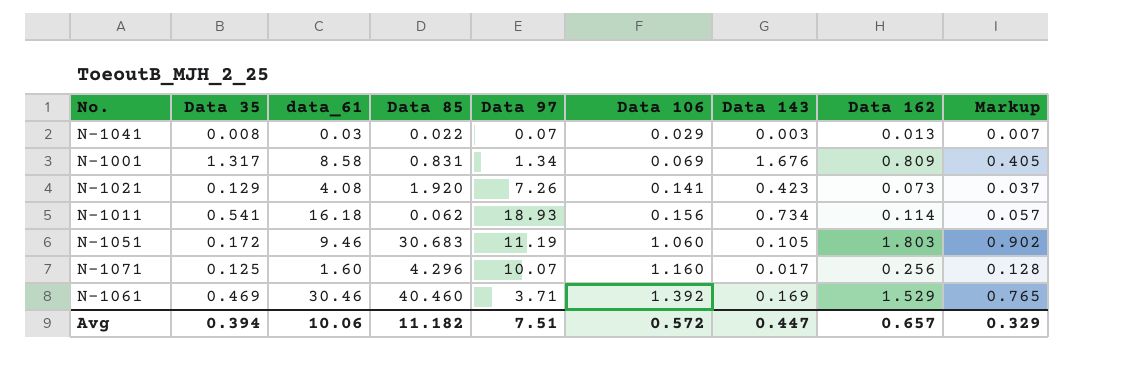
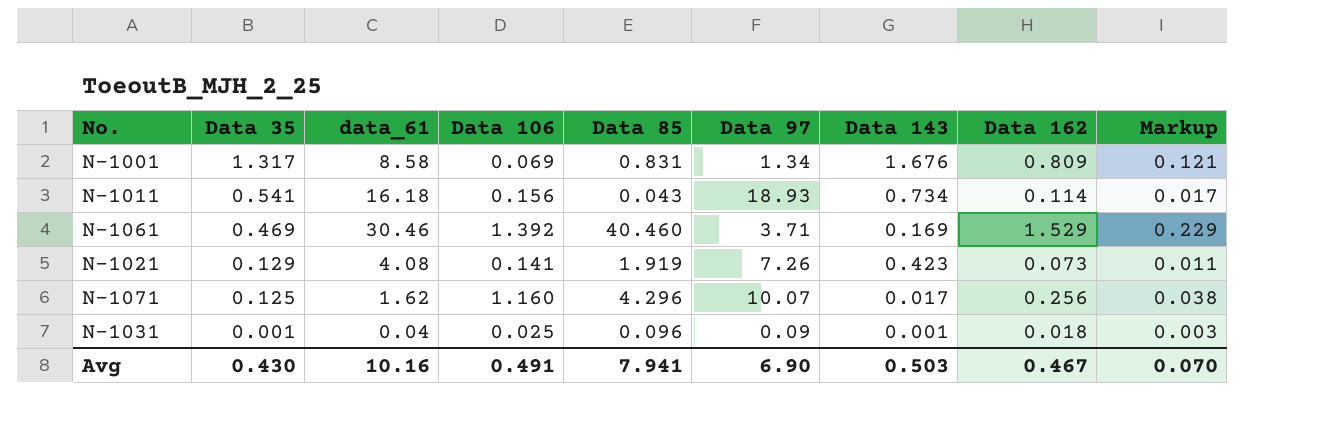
row order: Data 106 ascending -> Data 35 descending
column Data 106 | position: 6 -> 4
column Markup | formula: [Data 162] * 0.5 -> [Data 162] * 0.15
row N-1041: 0.008 | 0.03 | 0.022 | 0.07 | 0.029 | 0.003 | 0.013 | 0.007 -> none
row N-1051: 0.172 | 9.46 | 30.683 | 11.19 | 1.060 | 0.105 | 1.803 | 0.902 -> none
N-1011 | Data 85: 0.062 -> 0.043
N-1021 | Data 85: 1.920 -> 1.919
N-1071 | data_61: 1.60 -> 1.62
row N-1031: none -> 0.001 | 0.04 | 0.025 | 0.096 | 0.09 | 0.001 | 0.018 | 0.003
Avg | Data 35: 0.394 -> 0.430
Avg | data_61: 10.06 -> 10.16
Avg | Data 106: 0.572 -> 0.491
Avg | Data 85: 11.182 -> 7.941
Avg | Data 97: 7.51 -> 6.90
Avg | Data 143: 0.447 -> 0.503
Avg | Data 162: 0.657 -> 0.467
Avg | Markup: 0.329 -> 0.070

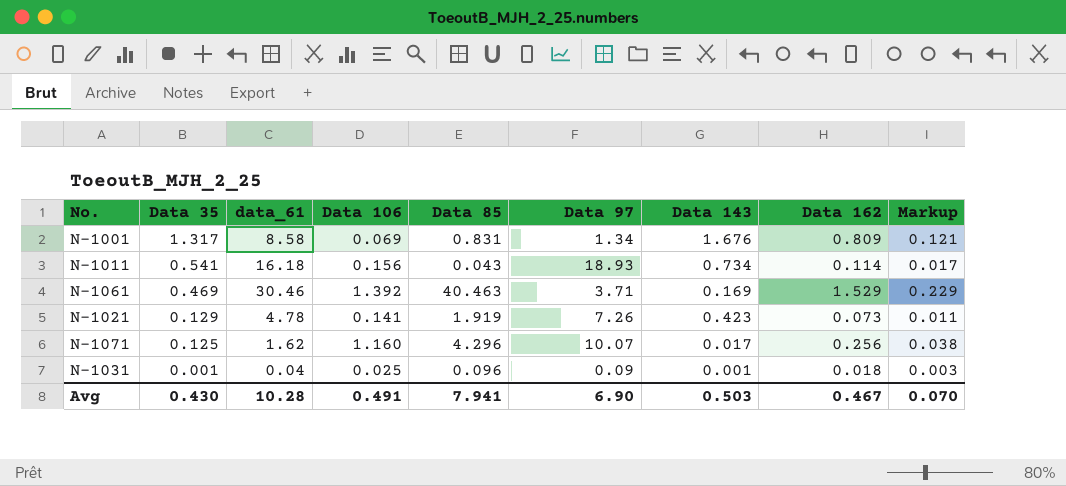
N-1061 | Data 85: 40.460 -> 40.463
N-1021 | data_61: 4.08 -> 4.78
Avg | data_61: 10.16 -> 10.28

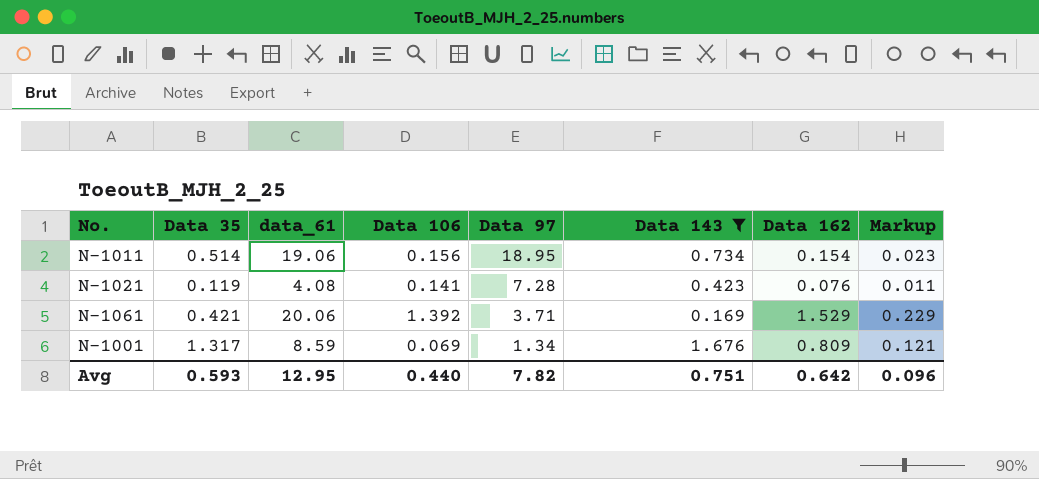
filter: none -> Data 143 >= 0.169
row order: Data 35 descending -> Data 97 descending
column Data 85 | position: 5 -> none
N-1011 | Data 35: 0.541 -> 0.514
N-1011 | data_61: 16.18 -> 19.06
N-1011 | Data 97: 18.93 -> 18.95
N-1011 | Data 162: 0.114 -> 0.154
N-1011 | Markup: 0.017 -> 0.023
N-1021 | Data 35: 0.129 -> 0.119
N-1021 | data_61: 4.78 -> 4.08
N-1021 | Data 97: 7.26 -> 7.28
N-1021 | Data 162: 0.073 -> 0.076
N-1061 | Data 35: 0.469 -> 0.421
N-1061 | data_61: 30.46 -> 20.06
N-1001 | data_61: 8.58 -> 8.59
Avg | Data 35: 0.430 -> 0.593
Avg | data_61: 10.28 -> 12.95
Avg | Data 106: 0.491 -> 0.440
Avg | Data 97: 6.90 -> 7.82
Avg | Data 143: 0.503 -> 0.751
Avg | Data 162: 0.467 -> 0.642
Avg | Markup: 0.070 -> 0.096

